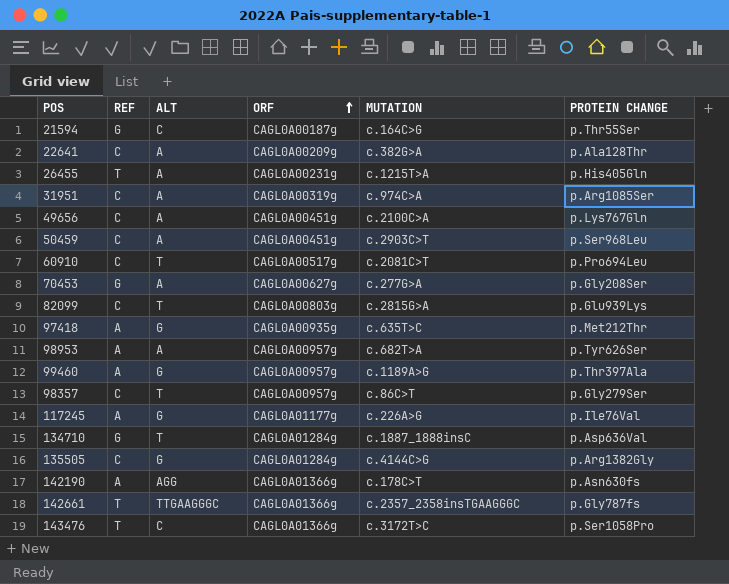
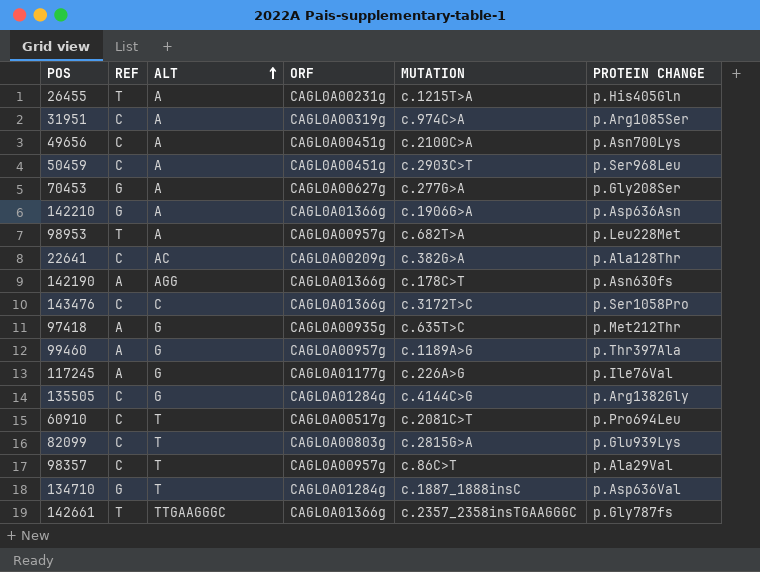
row order: ORF ascending -> ALT ascending
row 21594: G | C | CAGL0A00187g | c.164C>G | p.Thr55Ser -> none
49656 | PROTEIN CHANGE: p.Lys767Gln -> p.Asn700Lys
row 142210: none -> G | A | CAGL0A01366g | c.1906G>A | p.Asp636Asn
98953 | REF: A -> T
98953 | PROTEIN CHANGE: p.Tyr626Ser -> p.Leu228Met
22641 | ALT: A -> AC
143476 | REF: T -> C
98357 | PROTEIN CHANGE: p.Gly279Ser -> p.Ala29Val

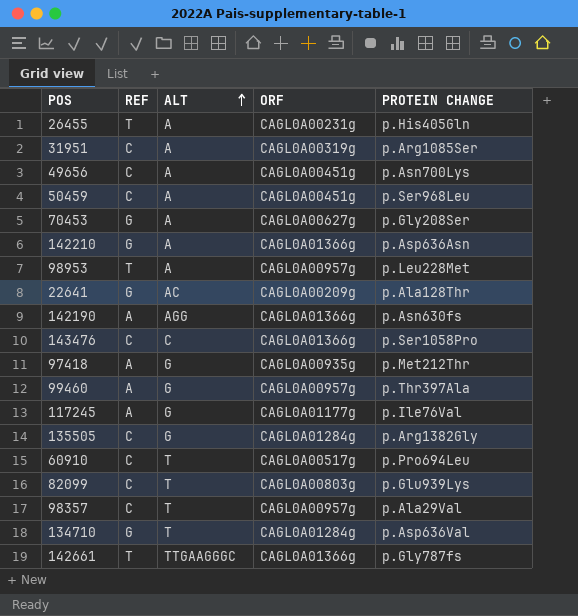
column MUTATION | position: 5 -> none
22641 | REF: C -> G

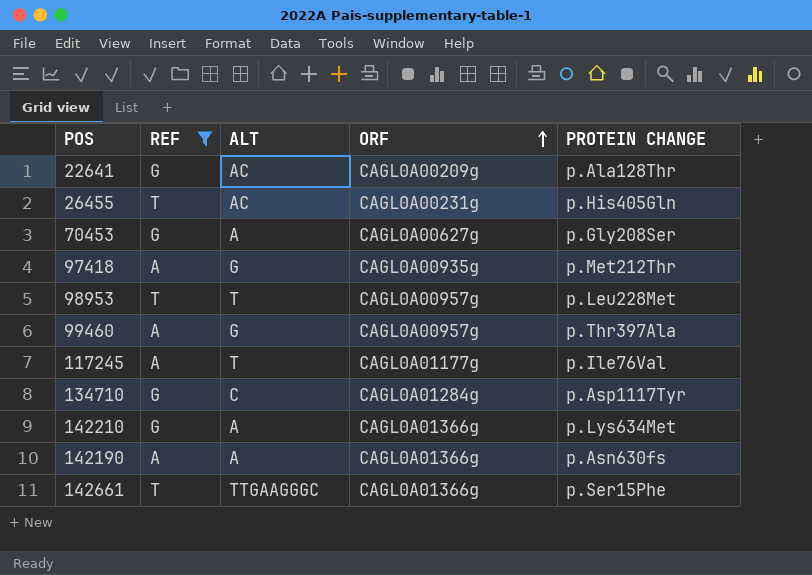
filter: none -> REF != C
row order: ALT ascending -> ORF ascending
26455 | ALT: A -> AC
98953 | ALT: A -> T
117245 | ALT: G -> T
134710 | ALT: T -> C
134710 | PROTEIN CHANGE: p.Asp636Val -> p.Asp1117Tyr
142210 | PROTEIN CHANGE: p.Asp636Asn -> p.Lys634Met
142190 | ALT: AGG -> A
142661 | PROTEIN CHANGE: p.Gly787fs -> p.Ser15Phe

